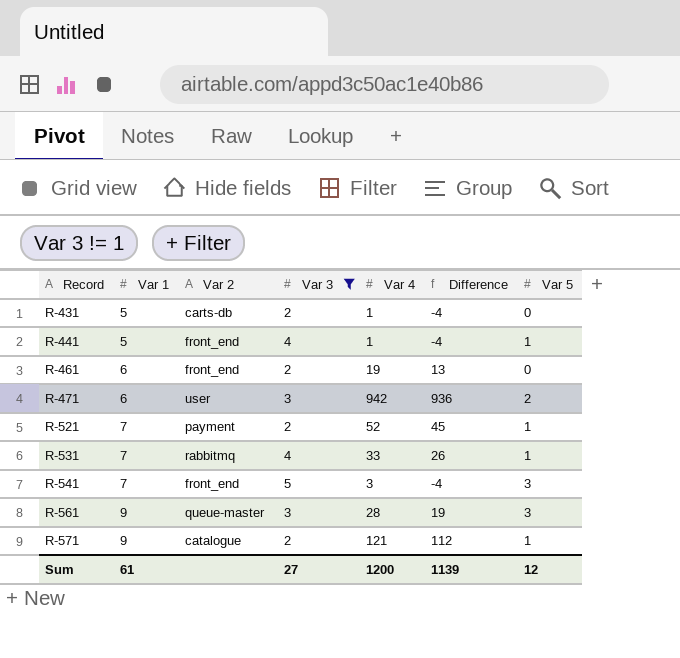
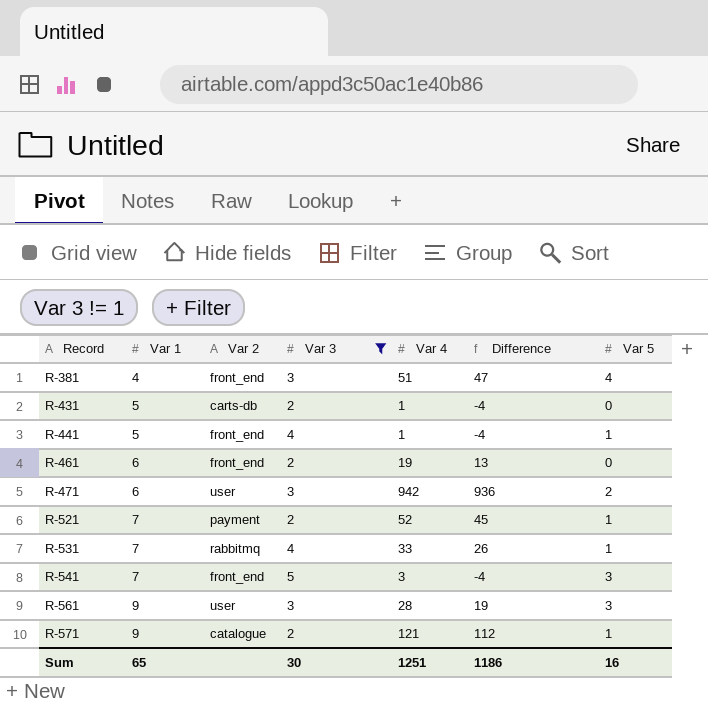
row R-381: none -> 4 | front_end | 3 | 51 | 47 | 4
R-561 | Var 2: queue-master -> user
Sum | Var 1: 61 -> 65
Sum | Var 3: 27 -> 30
Sum | Var 4: 1200 -> 1251
Sum | Difference: 1139 -> 1186
Sum | Var 5: 12 -> 16

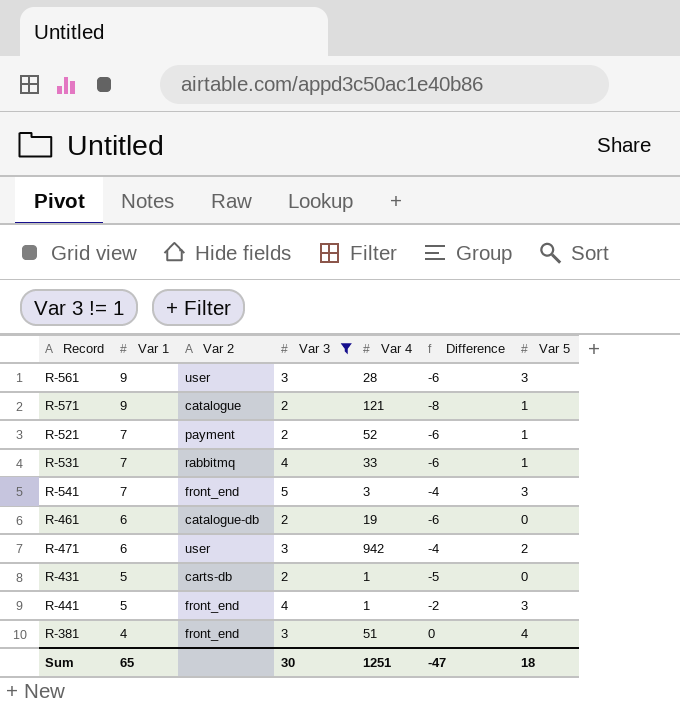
row order: Record ascending -> Var 1 descending
column Difference | formula: [Var 4] - [Var 1] -> [Var 5] - [Var 1]
R-461 | Var 2: front_end -> catalogue-db
R-441 | Var 5: 1 -> 3
Sum | Difference: 1186 -> -47
Sum | Var 5: 16 -> 18

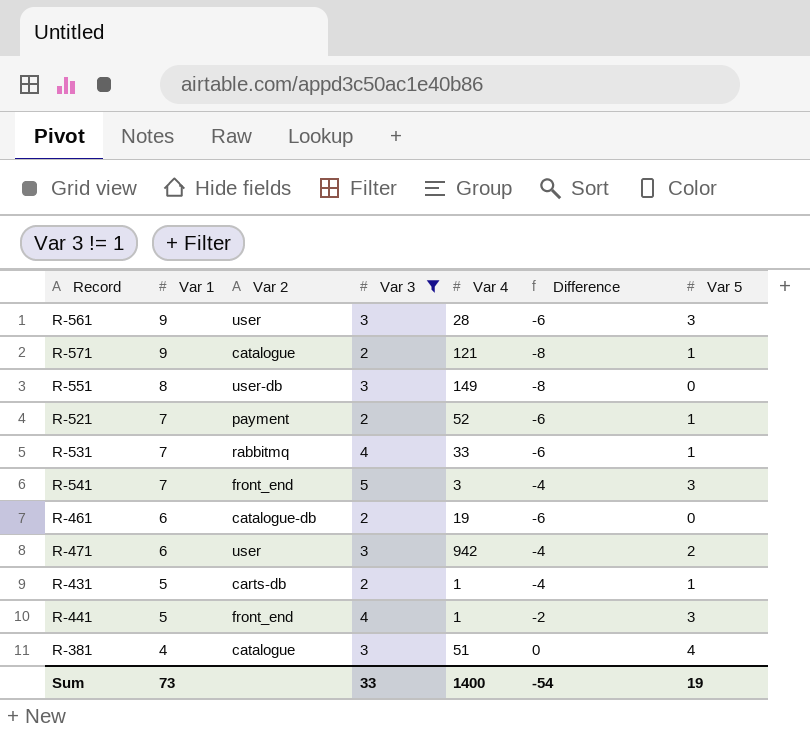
row R-551: none -> 8 | user-db | 3 | 149 | -8 | 0
R-431 | Difference: -5 -> -4
R-431 | Var 5: 0 -> 1
R-381 | Var 2: front_end -> catalogue
Sum | Var 1: 65 -> 73
Sum | Var 3: 30 -> 33
Sum | Var 4: 1251 -> 1400
Sum | Difference: -47 -> -54
Sum | Var 5: 18 -> 19

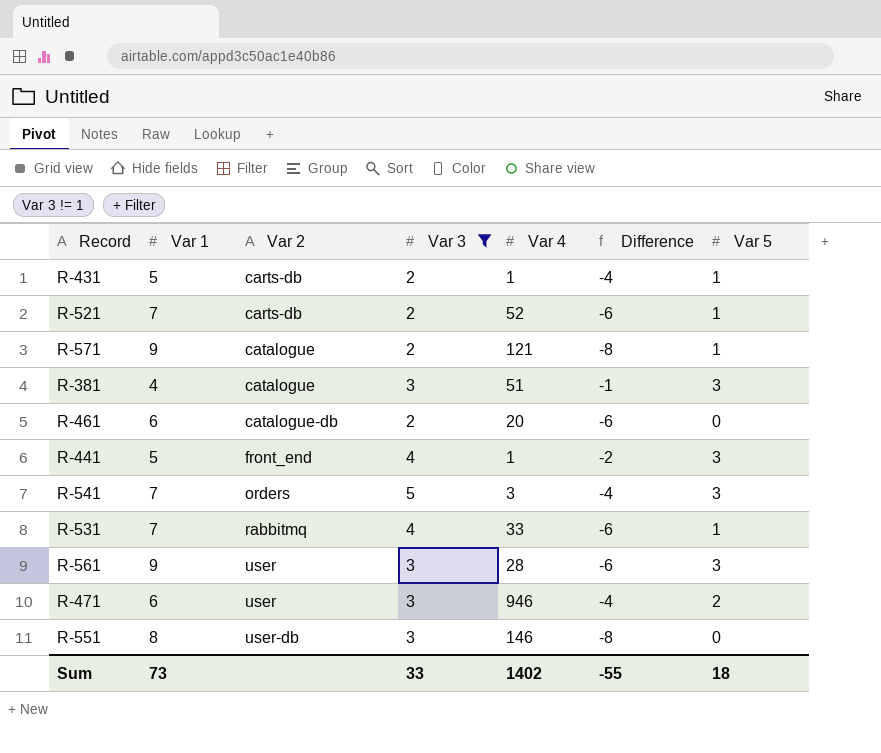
row order: Var 1 descending -> Var 2 ascending
R-521 | Var 2: payment -> carts-db
R-381 | Difference: 0 -> -1
R-381 | Var 5: 4 -> 3
R-461 | Var 4: 19 -> 20
R-541 | Var 2: front_end -> orders
R-471 | Var 4: 942 -> 946
R-551 | Var 4: 149 -> 146
Sum | Var 4: 1400 -> 1402
Sum | Difference: -54 -> -55
Sum | Var 5: 19 -> 18

